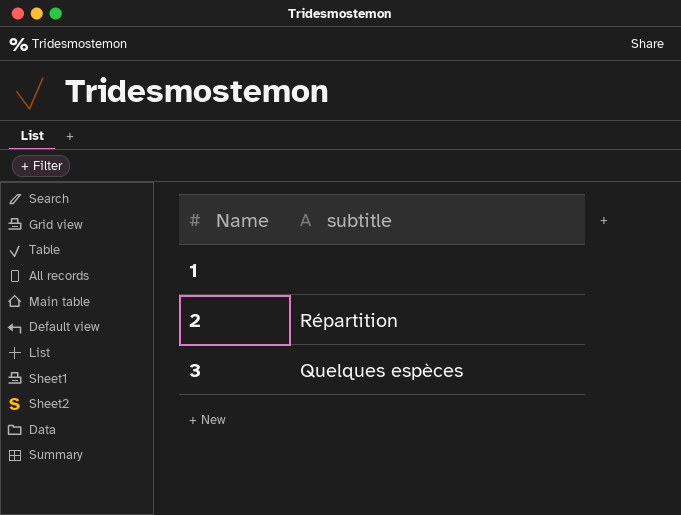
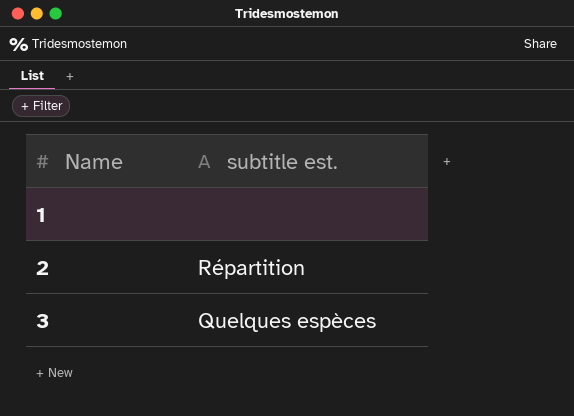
column name: subtitle -> subtitle est.

